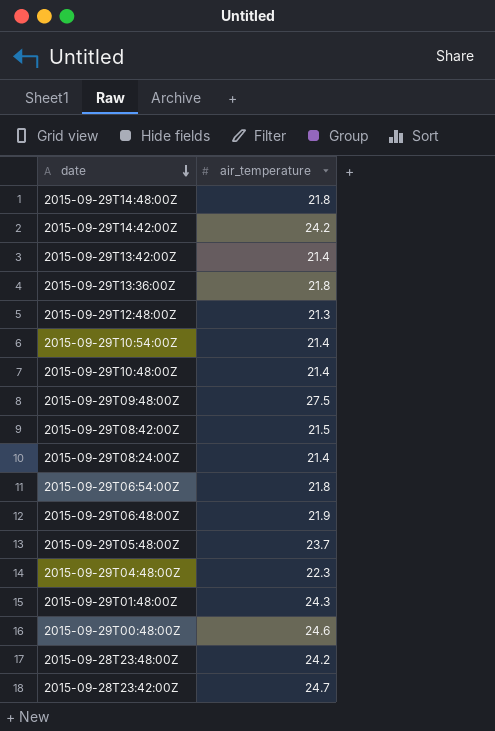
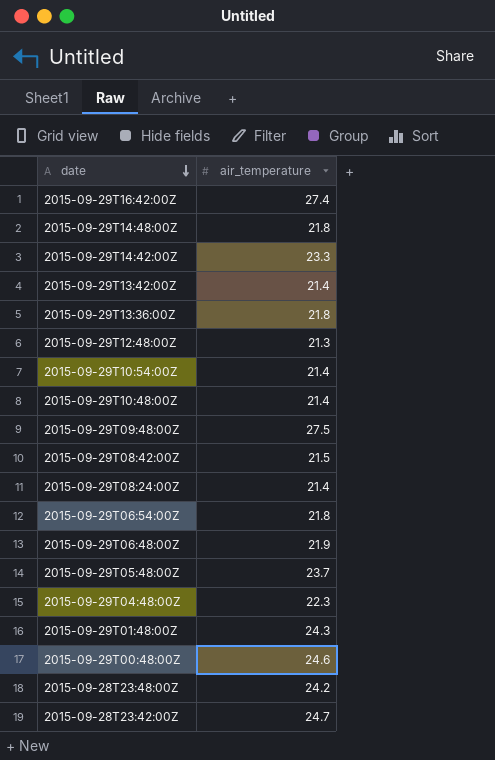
row 2015-09-29T16:42:00Z: none -> 27.4
2015-09-29T14:42:00Z | air_temperature: 24.2 -> 23.3

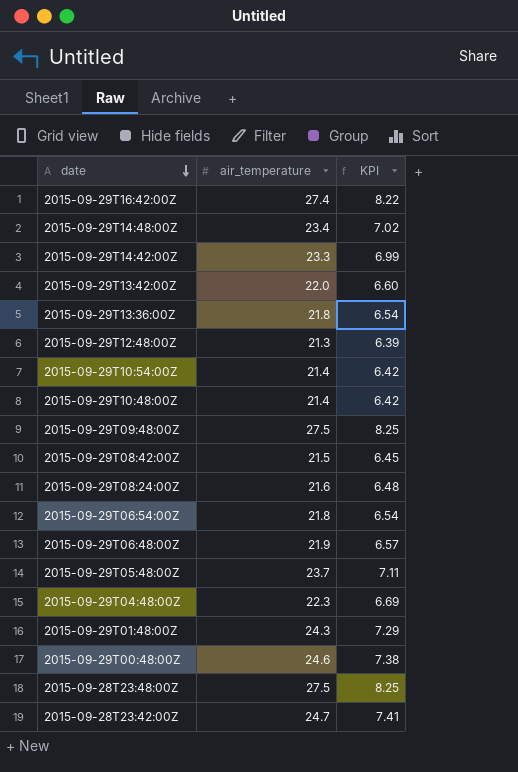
column KPI | formula: none -> [air_temperature] * 0.3
2015-09-29T14:48:00Z | air_temperature: 21.8 -> 23.4
2015-09-29T13:42:00Z | air_temperature: 21.4 -> 22.0
2015-09-29T08:24:00Z | air_temperature: 21.4 -> 21.6
2015-09-28T23:48:00Z | air_temperature: 24.2 -> 27.5

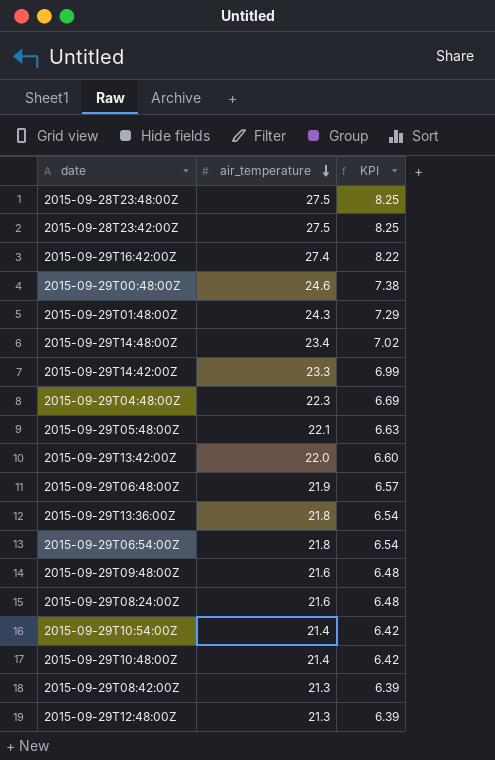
row order: date descending -> air_temperature descending
2015-09-28T23:42:00Z | air_temperature: 24.7 -> 27.5
2015-09-28T23:42:00Z | KPI: 7.41 -> 8.25
2015-09-29T05:48:00Z | air_temperature: 23.7 -> 22.1
2015-09-29T05:48:00Z | KPI: 7.11 -> 6.63
2015-09-29T09:48:00Z | air_temperature: 27.5 -> 21.6
2015-09-29T09:48:00Z | KPI: 8.25 -> 6.48
2015-09-29T08:42:00Z | air_temperature: 21.5 -> 21.3
2015-09-29T08:42:00Z | KPI: 6.45 -> 6.39

